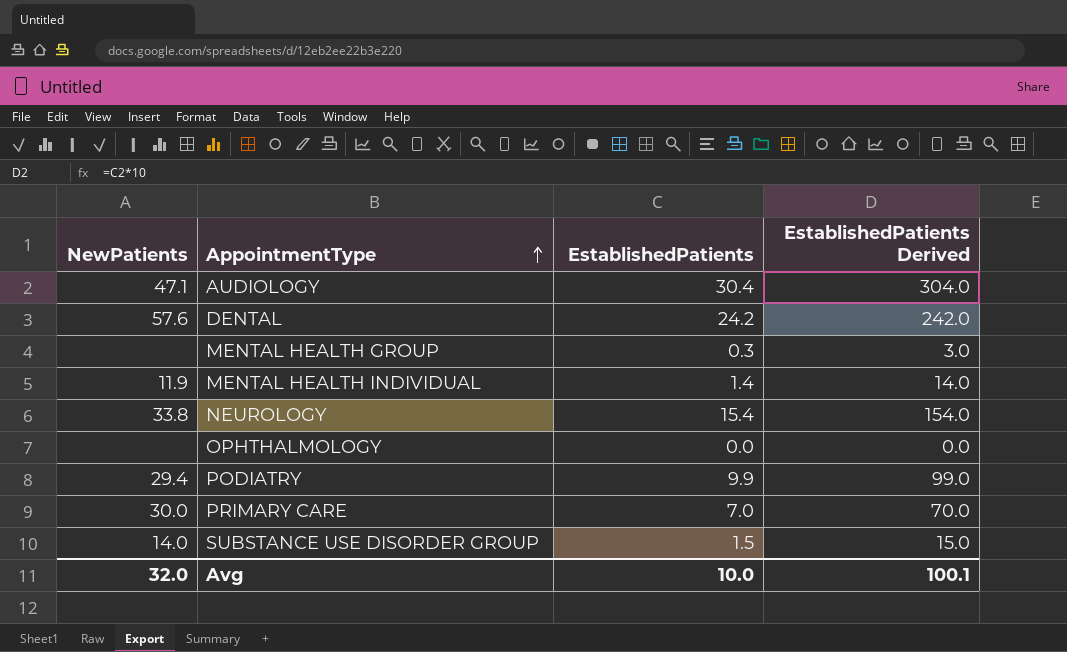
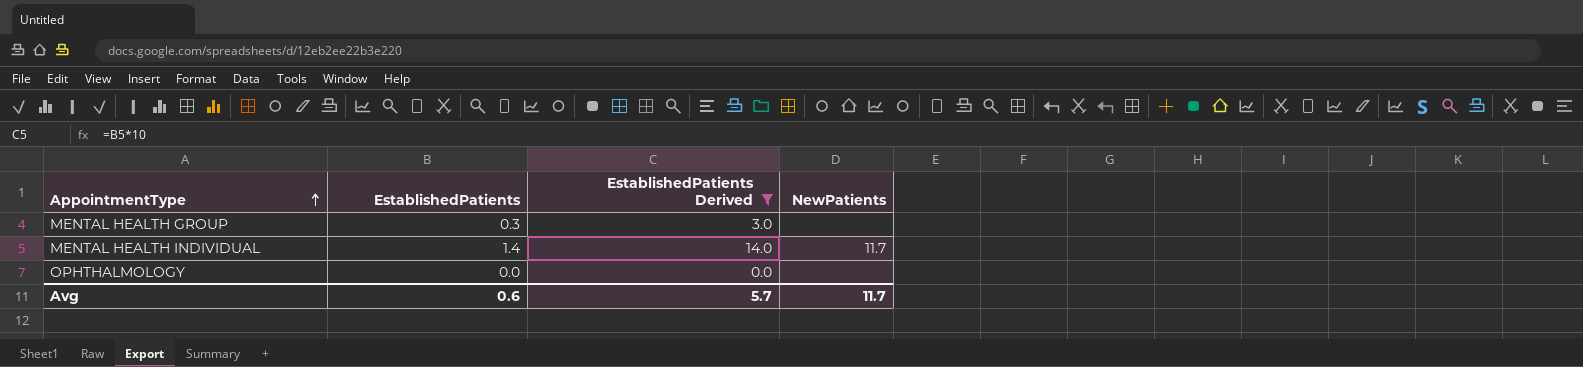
filter: none -> EstablishedPatients Derived <= 14.0
column NewPatients | position: 1 -> 4
MENTAL HEALTH INDIVIDUAL | NewPatients: 11.9 -> 11.7
Avg | EstablishedPatients: 10.0 -> 0.6
Avg | EstablishedPatients Derived: 100.1 -> 5.7
Avg | NewPatients: 32.0 -> 11.7

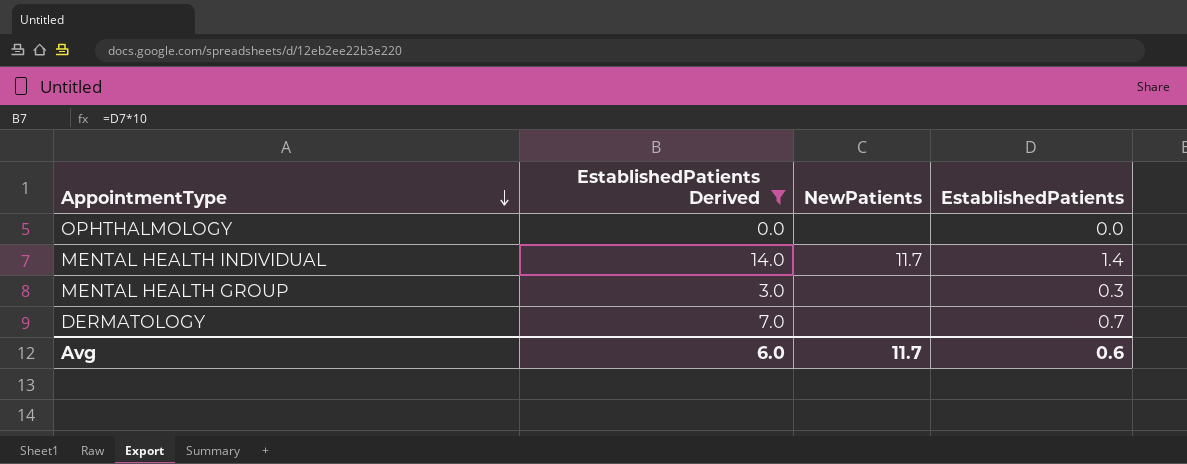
row order: AppointmentType ascending -> AppointmentType descending
column EstablishedPatients | position: 2 -> 4
row DERMATOLOGY: none -> 7.0 | none | 0.7
Avg | EstablishedPatients Derived: 5.7 -> 6.0

